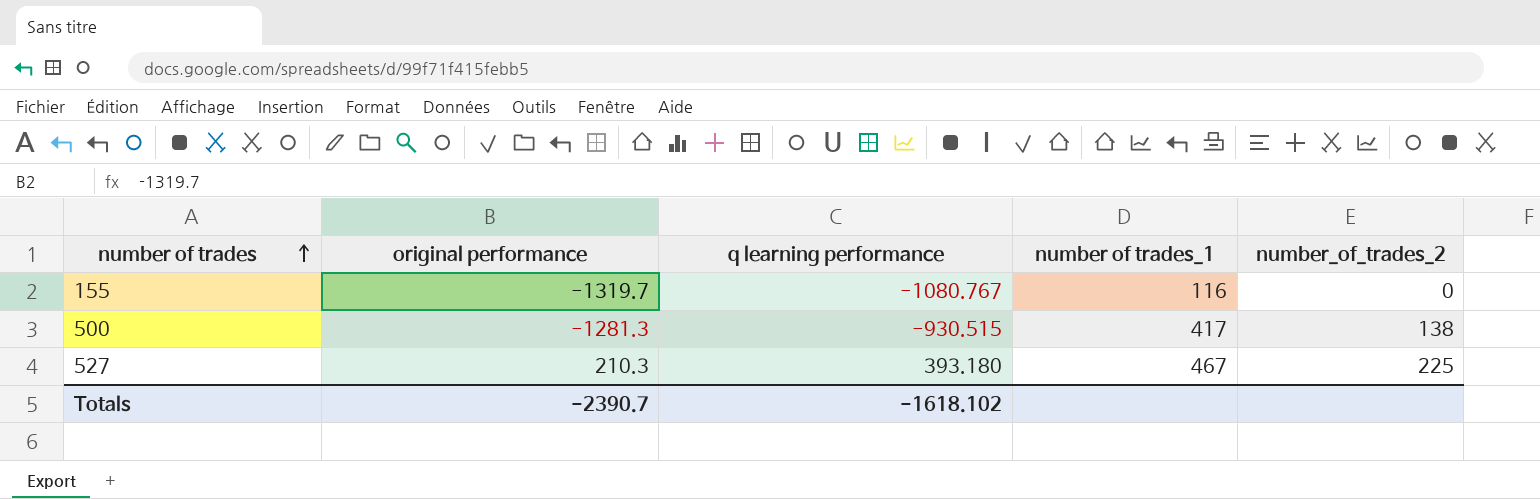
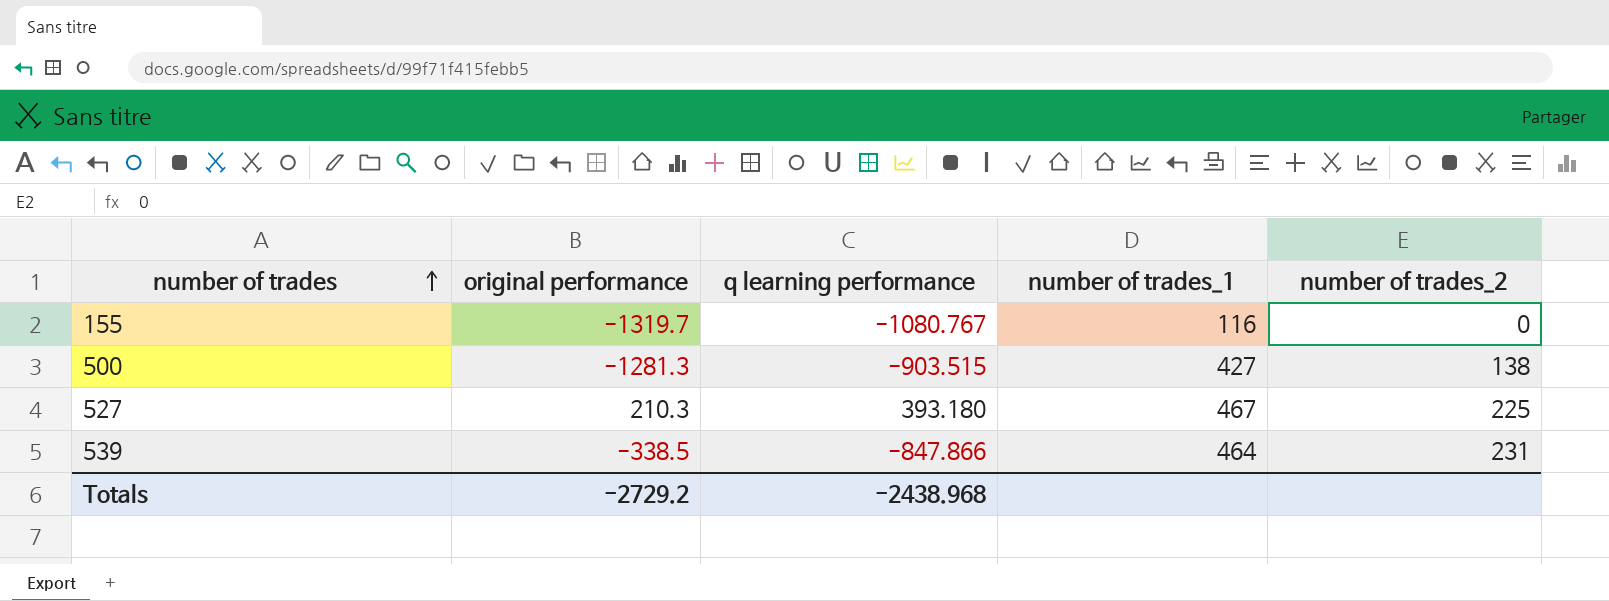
column name: number_of_trades_2 -> number of trades_2
500 | q learning performance: -930.515 -> -903.515
500 | number of trades_1: 417 -> 427
row 539: none -> -338.5 | -847.866 | 464 | 231
Totals | original performance: -2390.7 -> -2729.2
Totals | q learning performance: -1618.102 -> -2438.968

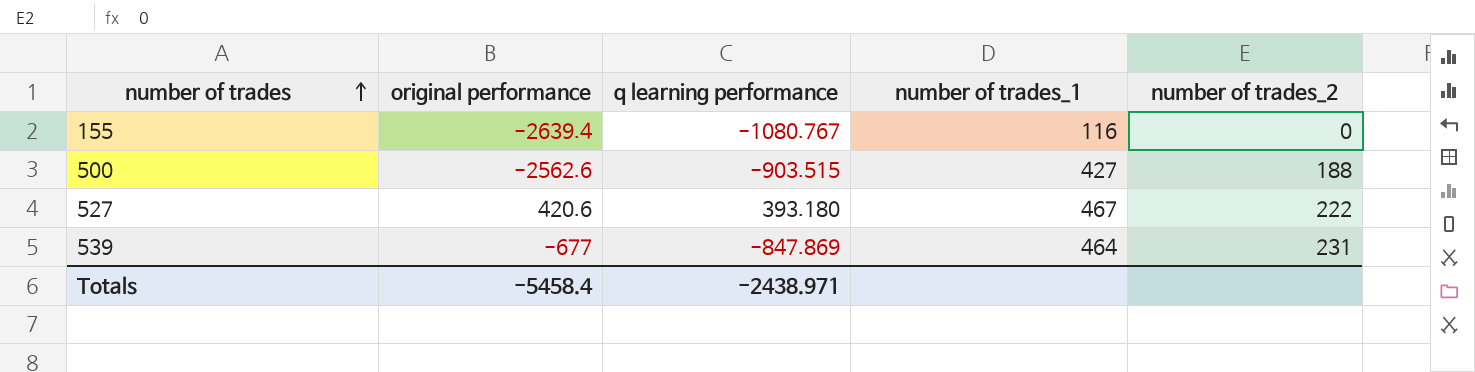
155 | original performance: -1319.7 -> -2639.4
500 | original performance: -1281.3 -> -2562.6
500 | number of trades_2: 138 -> 188
527 | original performance: 210.3 -> 420.6
527 | number of trades_2: 225 -> 222
539 | original performance: -338.5 -> -677
539 | q learning performance: -847.866 -> -847.869
Totals | original performance: -2729.2 -> -5458.4
Totals | q learning performance: -2438.968 -> -2438.971

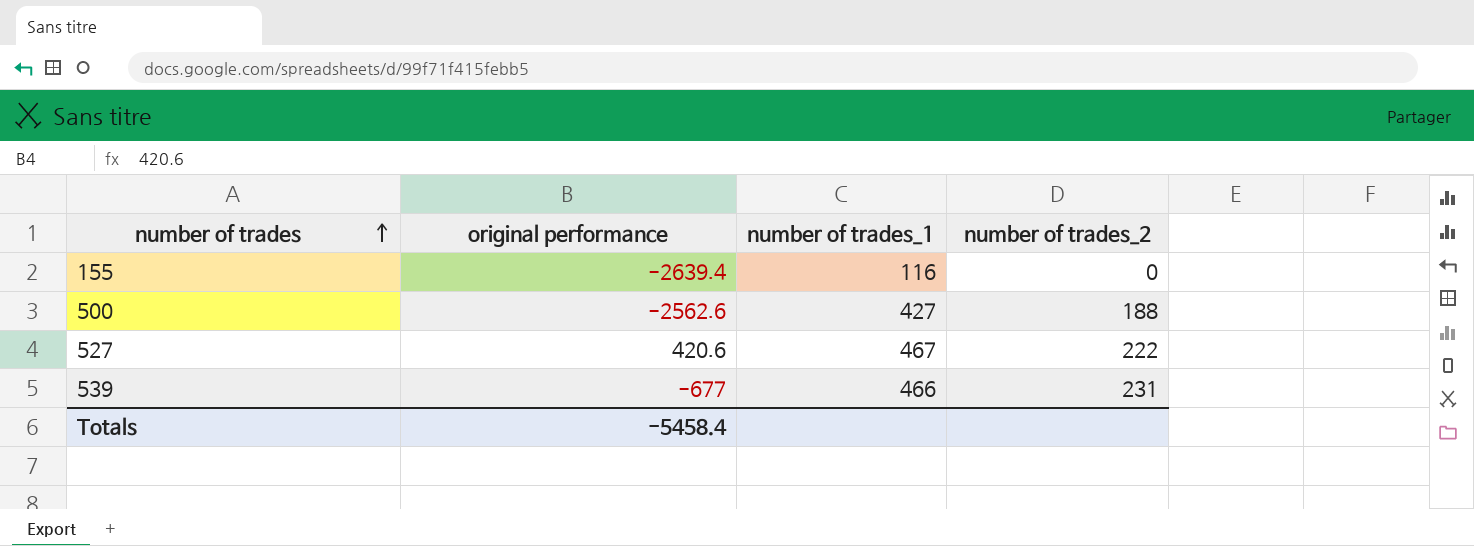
column q learning performance | position: 3 -> none
539 | number of trades_1: 464 -> 466

